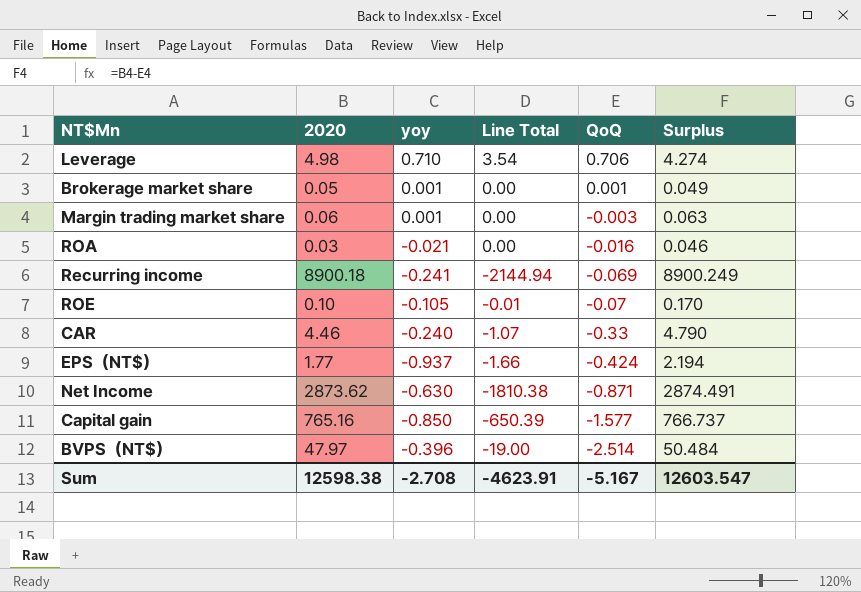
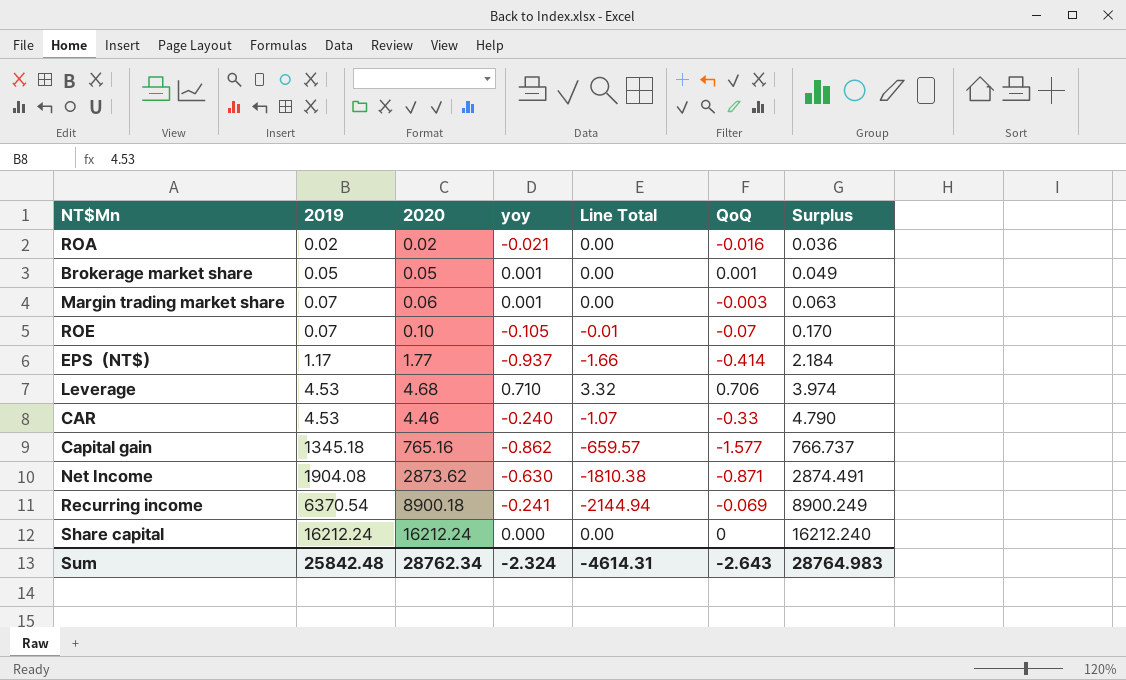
row order: QoQ descending -> 2019 ascending
column 2019 | position: none -> 2
row BVPS（NT$）: 47.97 | -0.396 | -19.00 | -2.514 | 50.484 -> none
ROA | 2020: 0.03 -> 0.02
ROA | Surplus: 0.046 -> 0.036
EPS（NT$） | QoQ: -0.424 -> -0.414
EPS（NT$） | Surplus: 2.194 -> 2.184
Leverage | 2020: 4.98 -> 4.68
Leverage | Line Total: 3.54 -> 3.32
Leverage | Surplus: 4.274 -> 3.974
Capital gain | yoy: -0.850 -> -0.862
Capital gain | Line Total: -650.39 -> -659.57
row Share capital: none -> 16212.24 | 16212.24 | 0.000 | 0.00 | 0 | 16212.240
Sum | 2020: 12598.38 -> 28762.34
Sum | yoy: -2.708 -> -2.324
Sum | Line Total: -4623.91 -> -4614.31
Sum | QoQ: -5.167 -> -2.643
Sum | Surplus: 12603.547 -> 28764.983

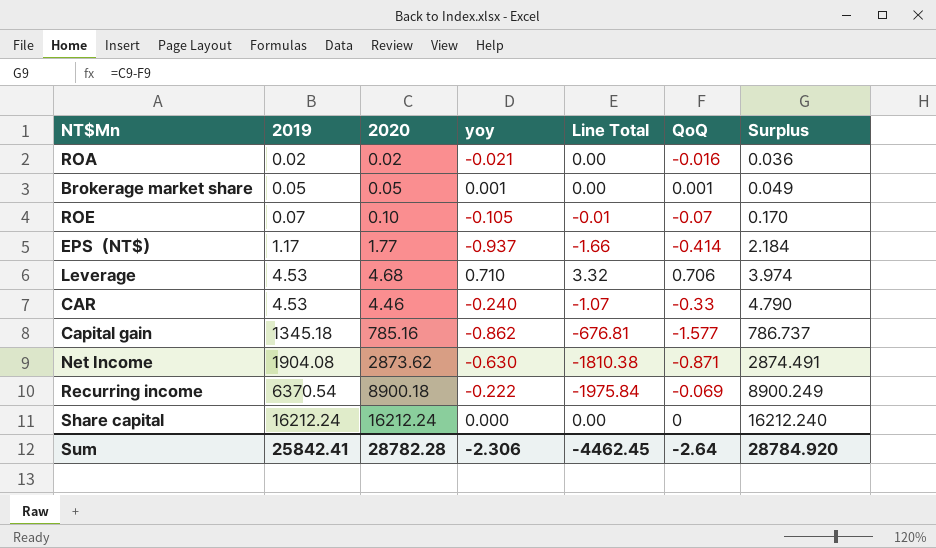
row Margin trading market share: 0.07 | 0.06 | 0.001 | 0.00 | -0.003 | 0.063 -> none
Capital gain | 2020: 765.16 -> 785.16
Capital gain | Line Total: -659.57 -> -676.81
Capital gain | Surplus: 766.737 -> 786.737
Recurring income | yoy: -0.241 -> -0.222
Recurring income | Line Total: -2144.94 -> -1975.84
Sum | 2019: 25842.48 -> 25842.41
Sum | 2020: 28762.34 -> 28782.28
Sum | yoy: -2.324 -> -2.306
Sum | Line Total: -4614.31 -> -4462.45
Sum | QoQ: -2.643 -> -2.64
Sum | Surplus: 28764.983 -> 28784.920

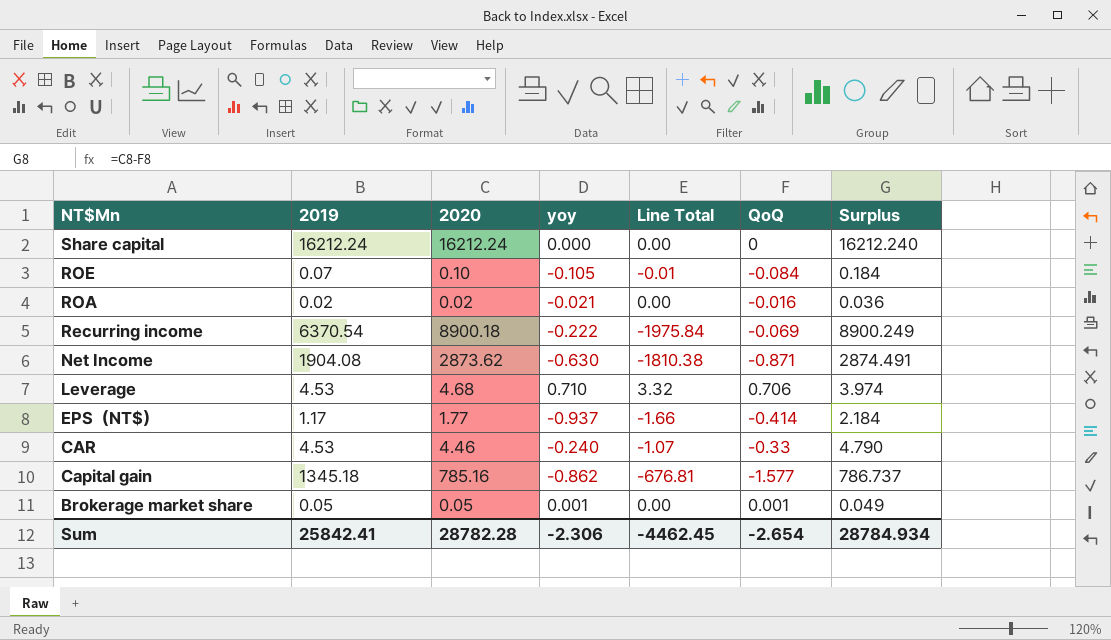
row order: 2019 ascending -> NT$Mn descending
ROE | QoQ: -0.07 -> -0.084
ROE | Surplus: 0.170 -> 0.184
Sum | QoQ: -2.64 -> -2.654
Sum | Surplus: 28784.920 -> 28784.934

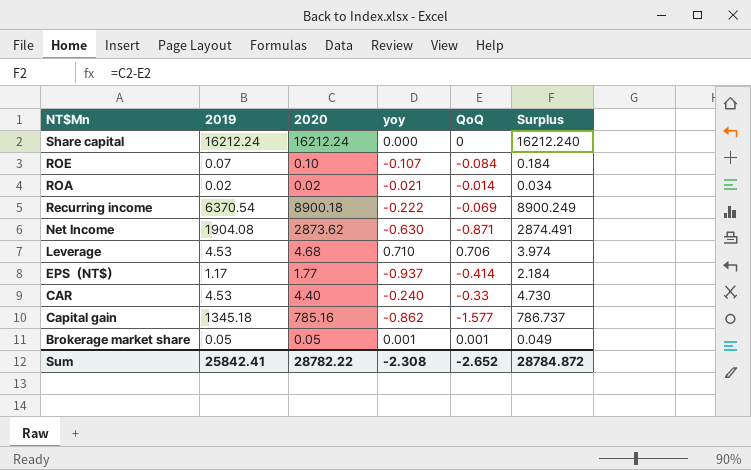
column Line Total | formula: [2020] * [yoy] -> none
ROE | yoy: -0.105 -> -0.107
ROA | QoQ: -0.016 -> -0.014
ROA | Surplus: 0.036 -> 0.034
CAR | 2020: 4.46 -> 4.40
CAR | Surplus: 4.790 -> 4.730
Sum | 2020: 28782.28 -> 28782.22
Sum | yoy: -2.306 -> -2.308
Sum | QoQ: -2.654 -> -2.652
Sum | Surplus: 28784.934 -> 28784.872

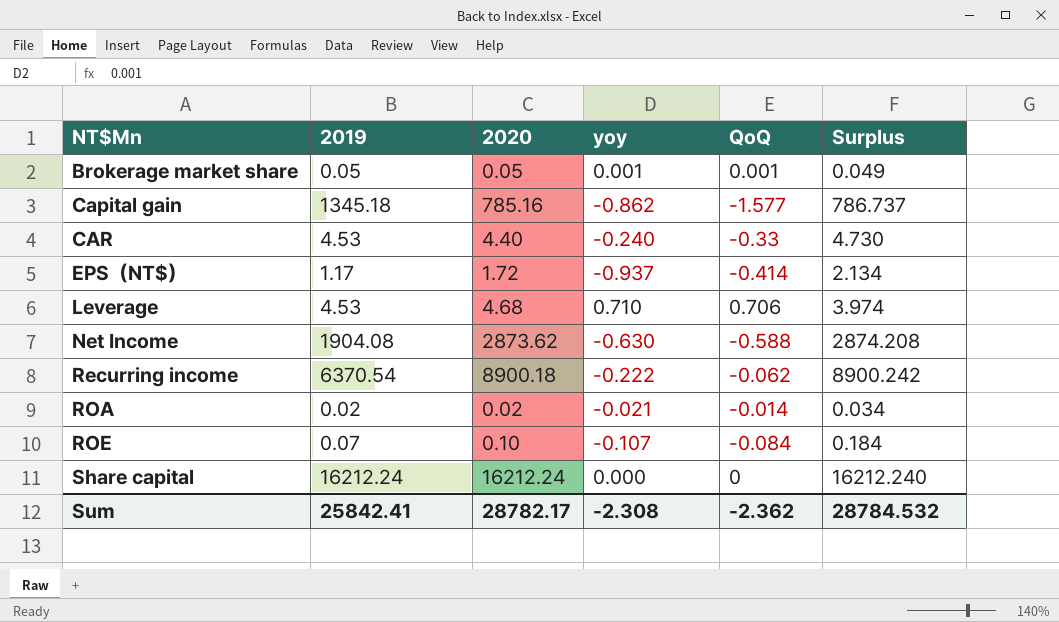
row order: NT$Mn descending -> NT$Mn ascending
EPS（NT$） | 2020: 1.77 -> 1.72
EPS（NT$） | Surplus: 2.184 -> 2.134
Net Income | QoQ: -0.871 -> -0.588
Net Income | Surplus: 2874.491 -> 2874.208
Recurring income | QoQ: -0.069 -> -0.062
Recurring income | Surplus: 8900.249 -> 8900.242
Sum | 2020: 28782.22 -> 28782.17
Sum | QoQ: -2.652 -> -2.362
Sum | Surplus: 28784.872 -> 28784.532

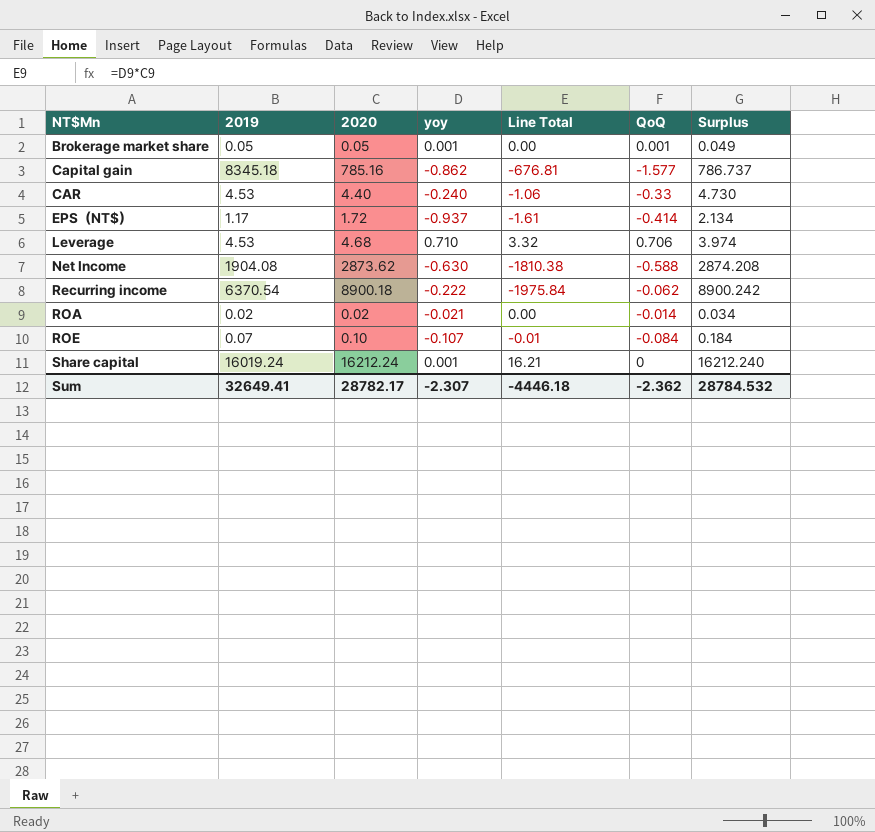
column Line Total | formula: none -> [2020] * [yoy]
Capital gain | 2019: 1345.18 -> 8345.18
Share capital | 2019: 16212.24 -> 16019.24
Share capital | yoy: 0.000 -> 0.001
Sum | 2019: 25842.41 -> 32649.41
Sum | yoy: -2.308 -> -2.307

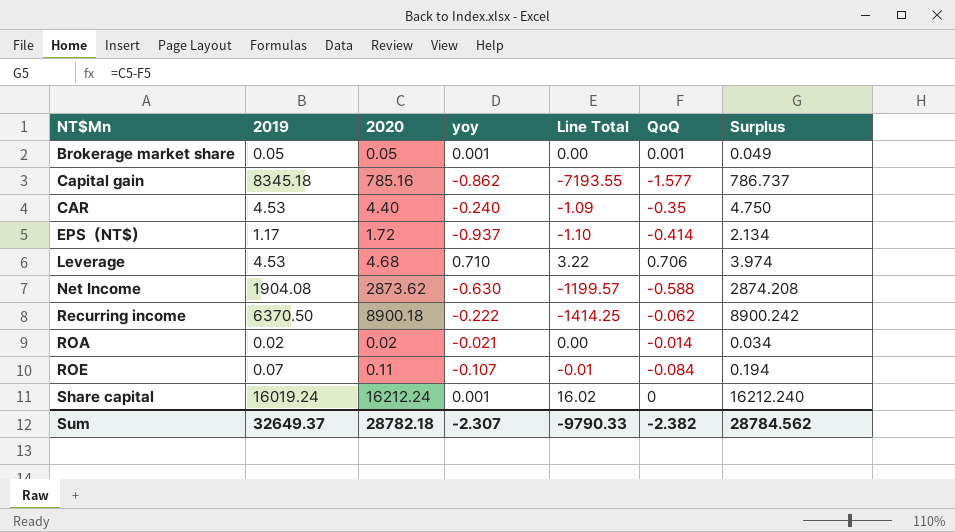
column Line Total | formula: [2020] * [yoy] -> [2019] * [yoy]
CAR | QoQ: -0.33 -> -0.35
CAR | Surplus: 4.730 -> 4.750
Recurring income | 2019: 6370.54 -> 6370.50
ROE | 2020: 0.10 -> 0.11
ROE | Surplus: 0.184 -> 0.194
Sum | 2019: 32649.41 -> 32649.37
Sum | 2020: 28782.17 -> 28782.18
Sum | Line Total: -4446.18 -> -9790.33
Sum | QoQ: -2.362 -> -2.382
Sum | Surplus: 28784.532 -> 28784.562

